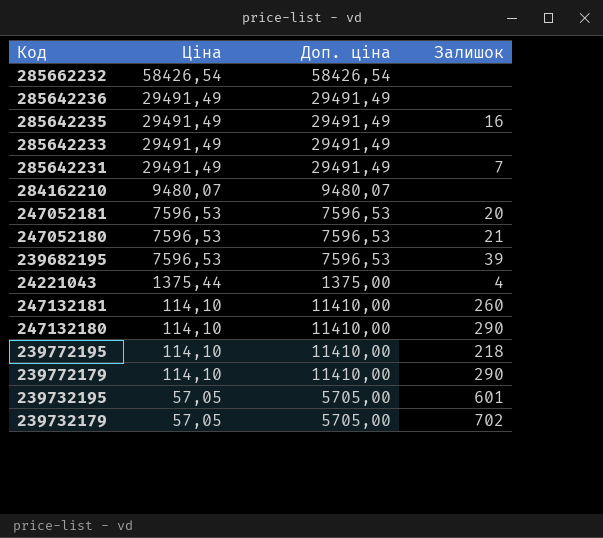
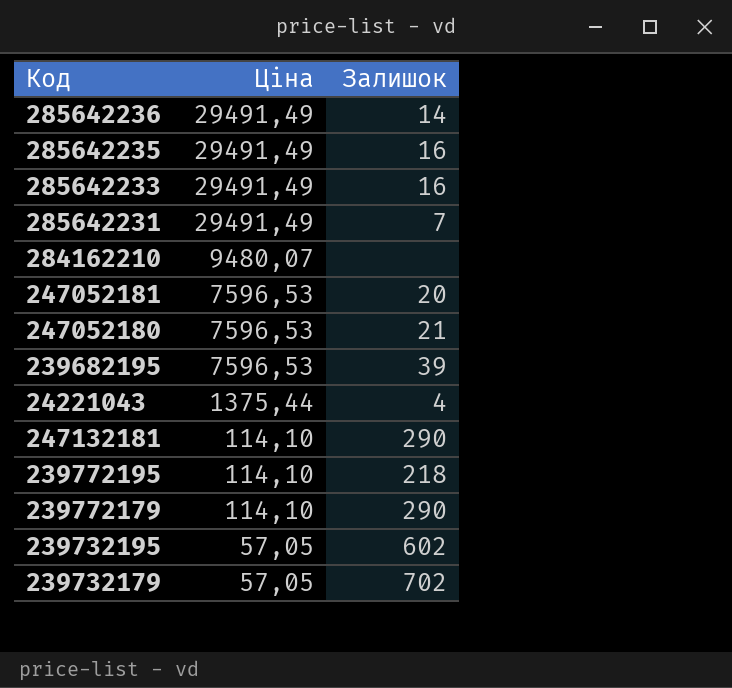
column Доп. ціна | position: 3 -> none
row 285662232: 58426,54 | 58426,54 | none -> none
row 247132180: 114,10 | 11410,00 | 290 -> none
285642236 | Залишок: none -> 14
285642233 | Залишок: none -> 16
247132181 | Залишок: 260 -> 290
239732195 | Залишок: 601 -> 602

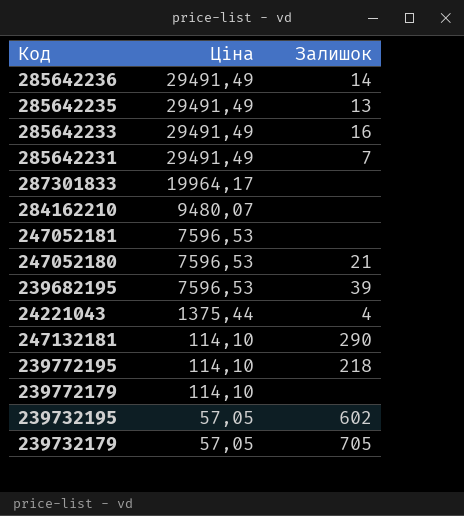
285642235 | Залишок: 16 -> 13
row 287301833: none -> 19964,17 | none
247052181 | Залишок: 20 -> none
239772179 | Залишок: 290 -> none
239732179 | Залишок: 702 -> 705

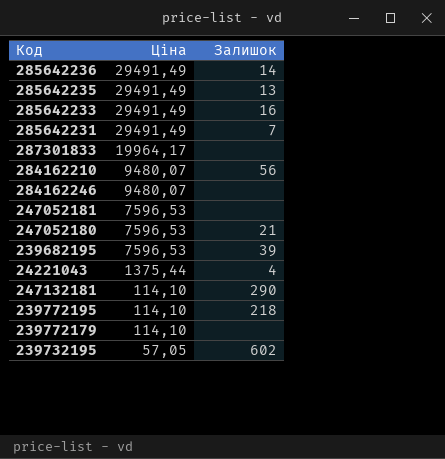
row 239732179: 57,05 | 705 -> none
284162210 | Залишок: none -> 56
row 284162246: none -> 9480,07 | none

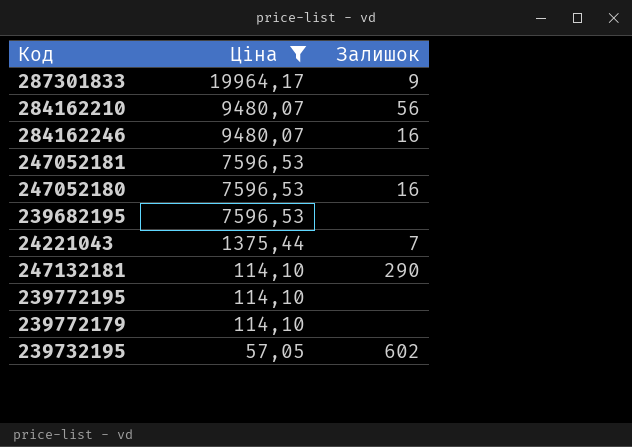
filter: none -> Ціна != 29491,49
287301833 | Залишок: none -> 9
284162246 | Залишок: none -> 16
247052180 | Залишок: 21 -> 16
239682195 | Залишок: 39 -> none
24221043 | Залишок: 4 -> 7
239772195 | Залишок: 218 -> none

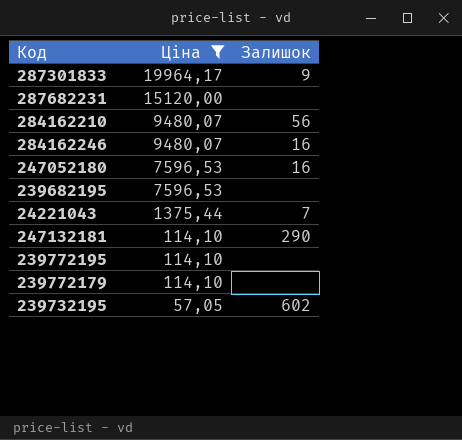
row 247052181: 7596,53 | none -> none
row 287682231: none -> 15120,00 | none

